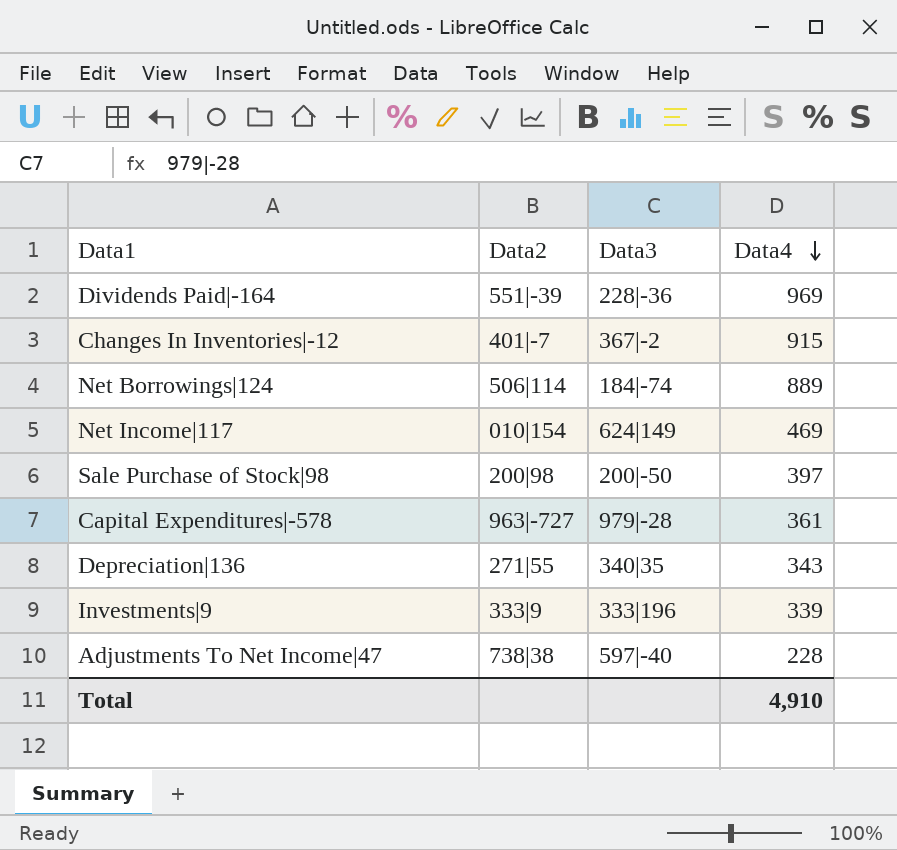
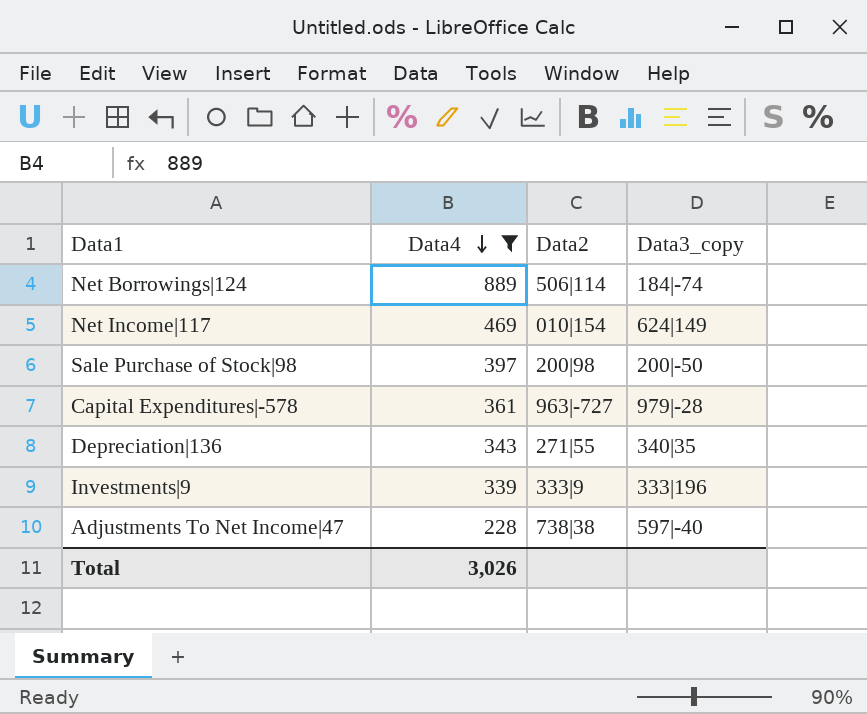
filter: none -> Data4 <= 889
column Data4 | position: 4 -> 2
column name: Data3 -> Data3_copy
Total | Data4: 4,910 -> 3,026

